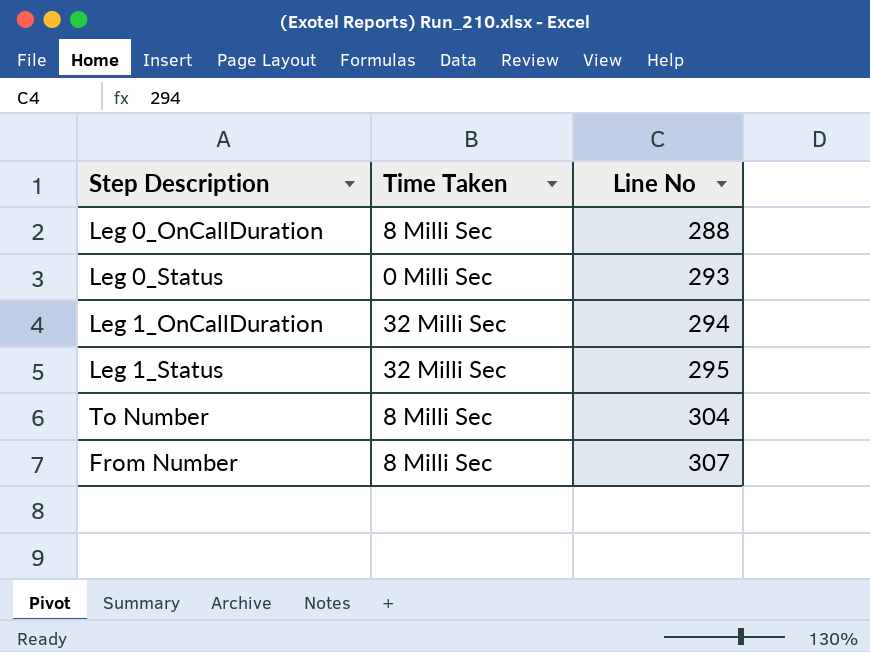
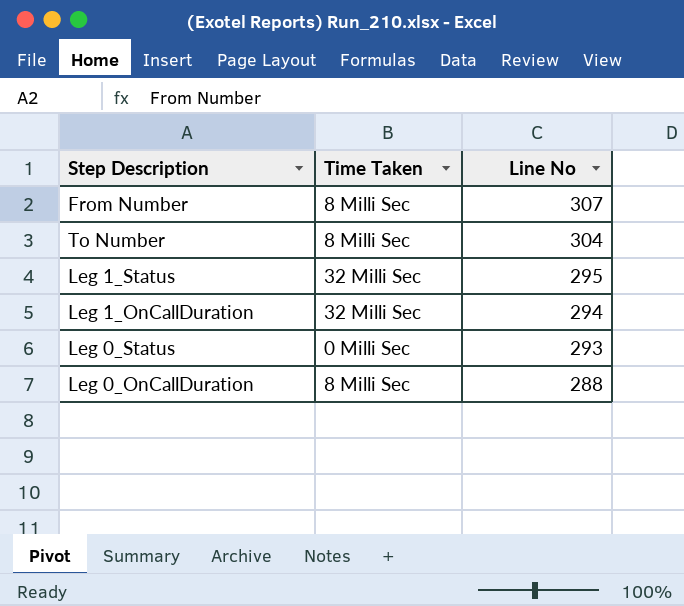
row order: Line No ascending -> Line No descending

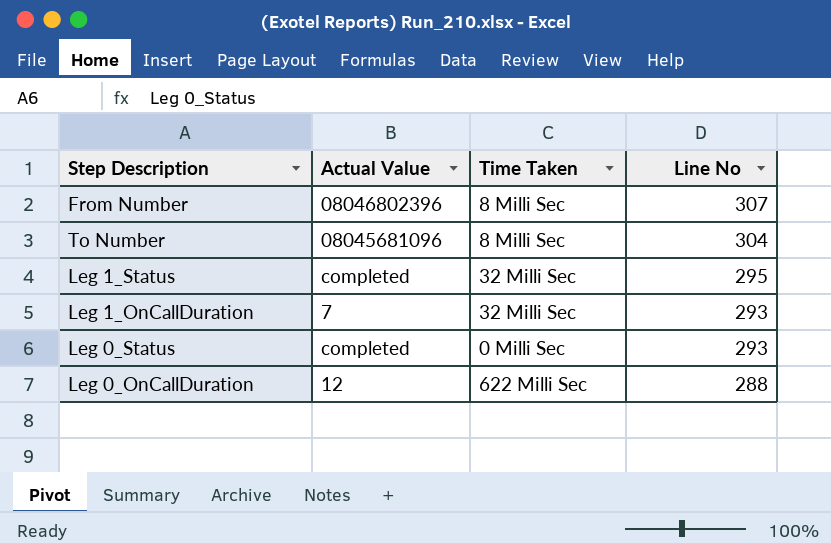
column Actual Value | position: none -> 2
Leg 1_OnCallDuration | Line No: 294 -> 293
Leg 0_OnCallDuration | Time Taken: 8 Milli Sec -> 622 Milli Sec

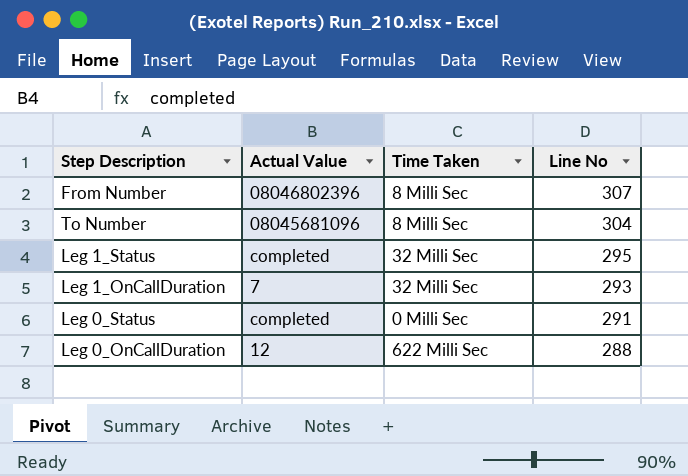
Leg 0_Status | Line No: 293 -> 291

